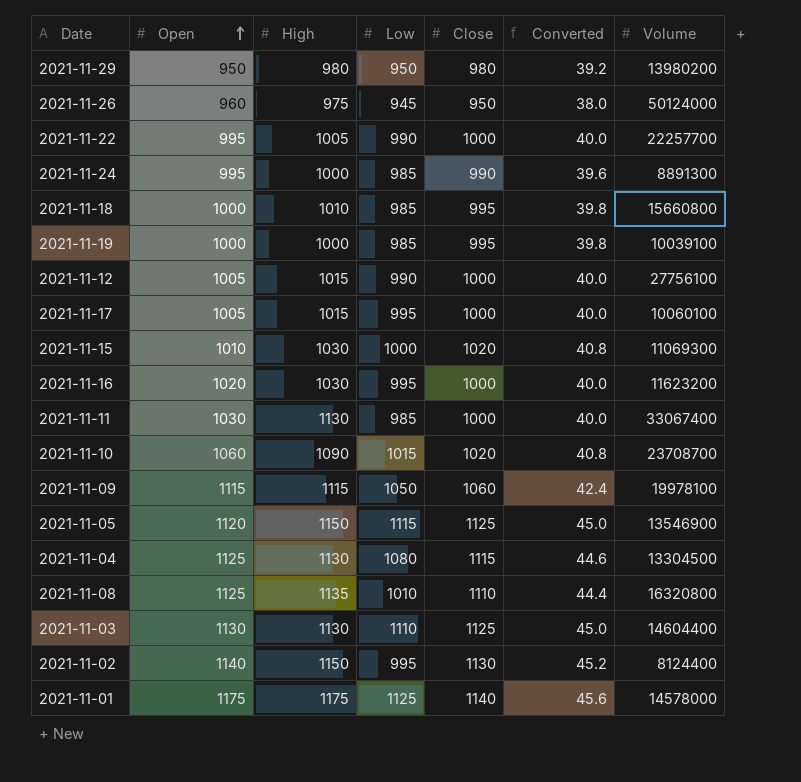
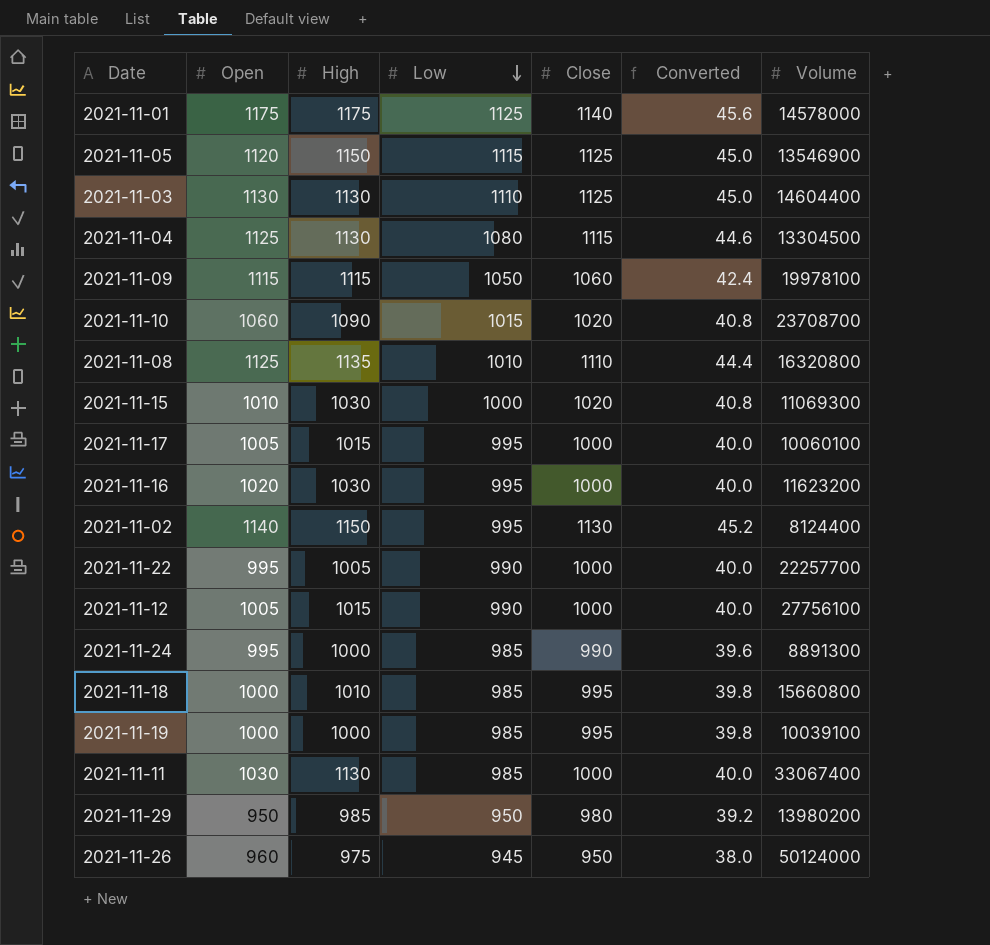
row order: Open ascending -> Low descending
2021-11-29 | High: 980 -> 985

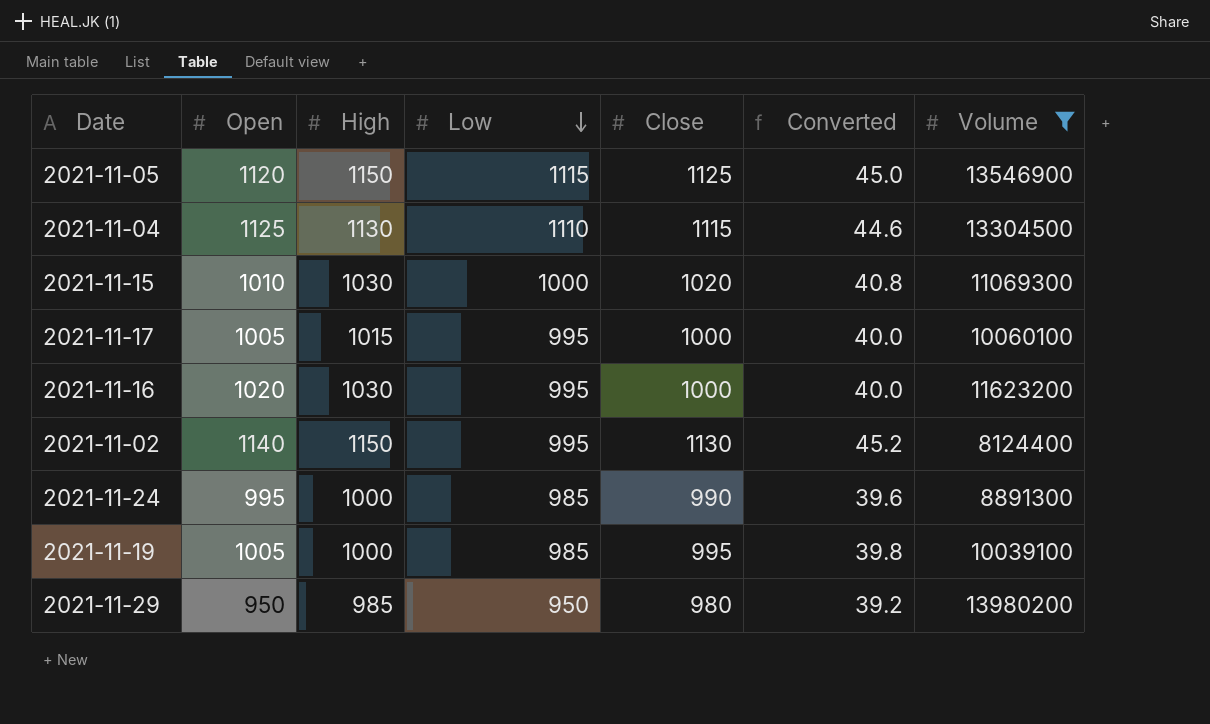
filter: none -> Volume <= 13980200
2021-11-04 | Low: 1080 -> 1110
2021-11-19 | Open: 1000 -> 1005

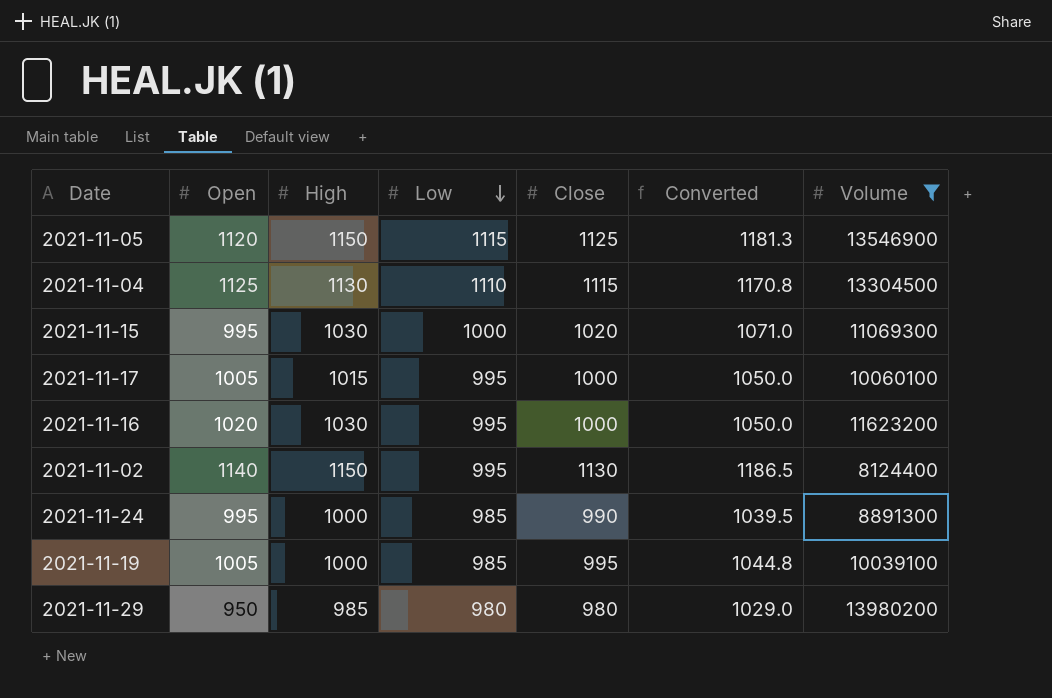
column Converted | formula: [Close] * 0.04 -> [Close] * 1.05
2021-11-15 | Open: 1010 -> 995
2021-11-29 | Low: 950 -> 980

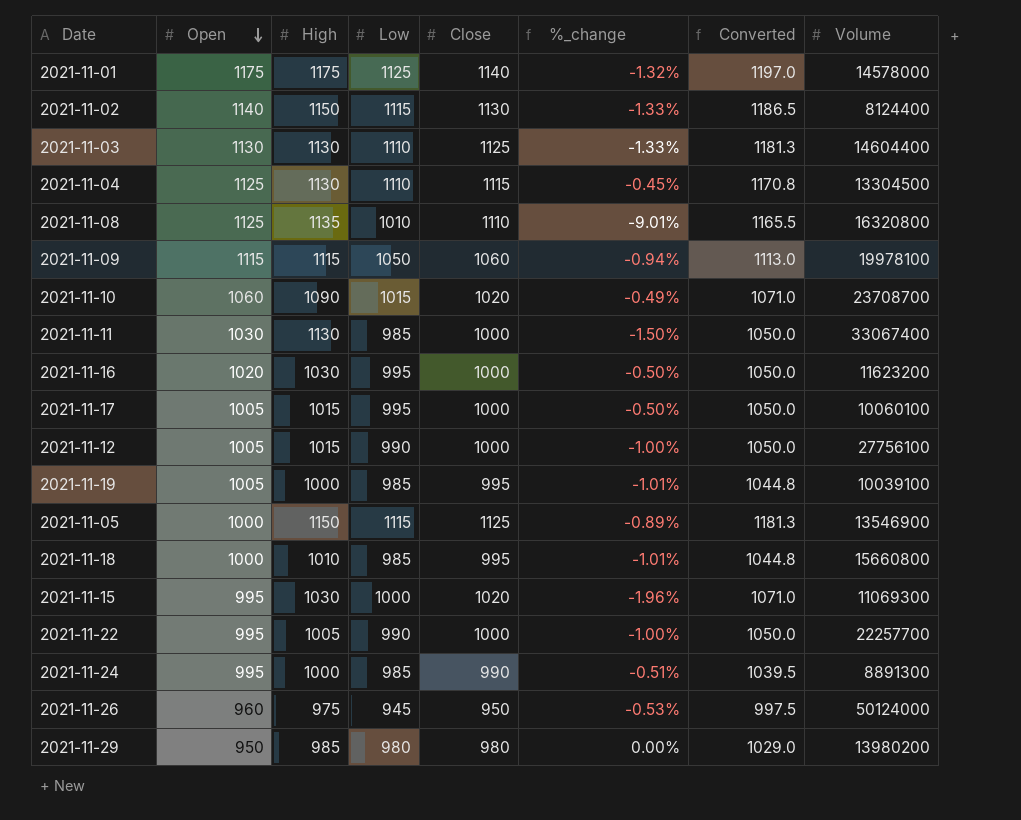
filter: Volume <= 13980200 -> none
row order: Low descending -> Open descending
column %_change | formula: none -> ([Low] - [Close]) / [Close]
2021-11-02 | Low: 995 -> 1115
2021-11-05 | Open: 1120 -> 1000

